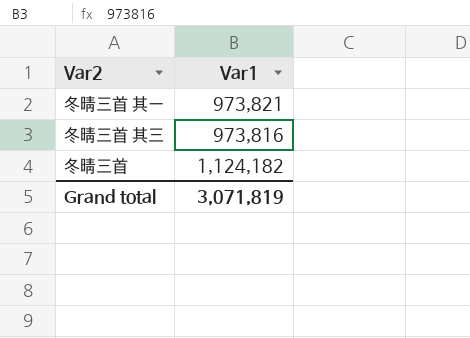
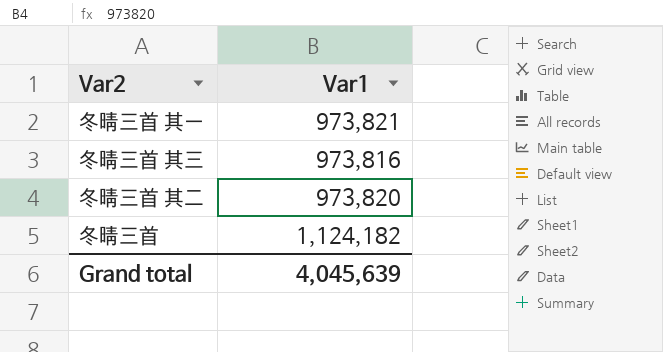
row 冬晴三首 其二: none -> 973,820
Grand total | Var1: 3,071,819 -> 4,045,639

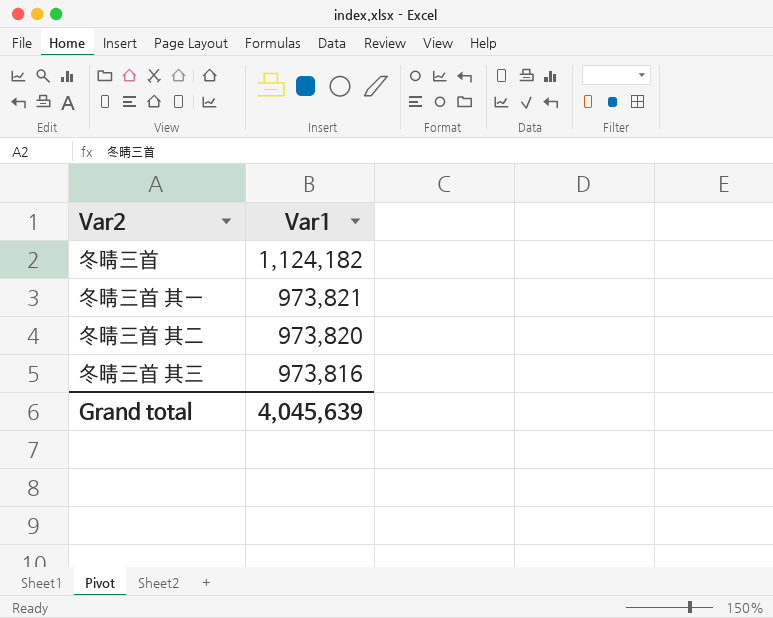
row order: none -> Var1 descending

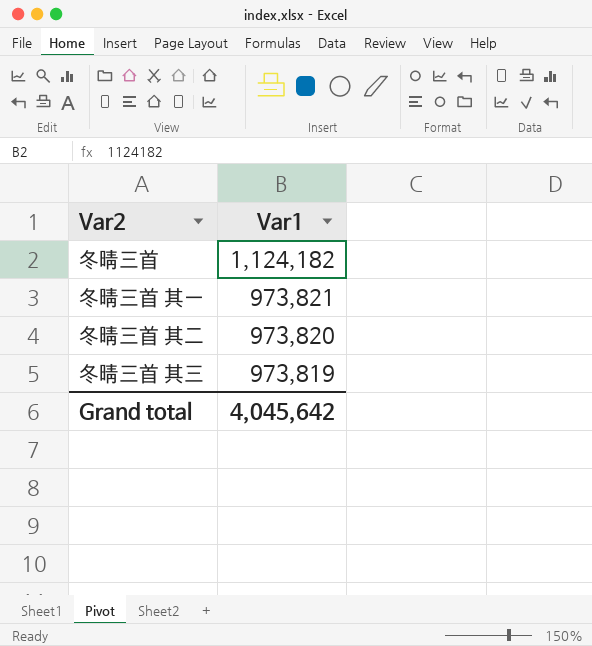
冬晴三首 其三 | Var1: 973,816 -> 973,819
Grand total | Var1: 4,045,639 -> 4,045,642

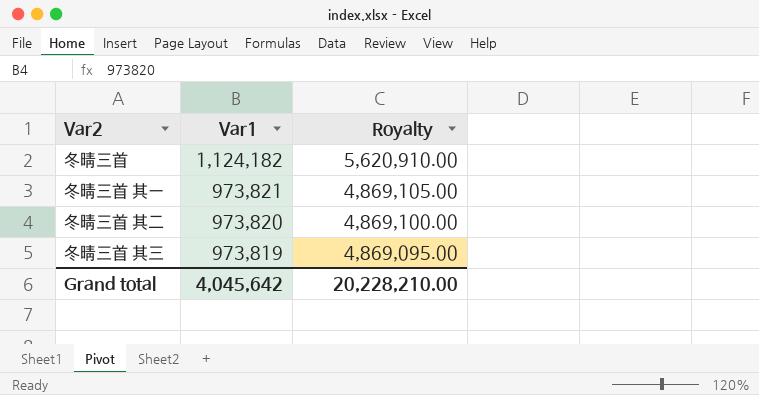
column Royalty | formula: none -> [Var1] * 5

